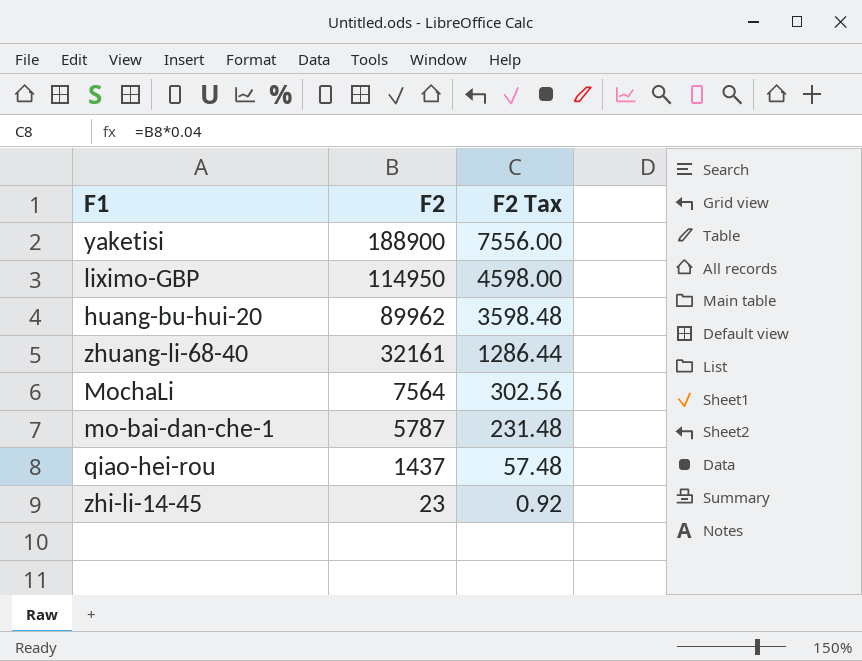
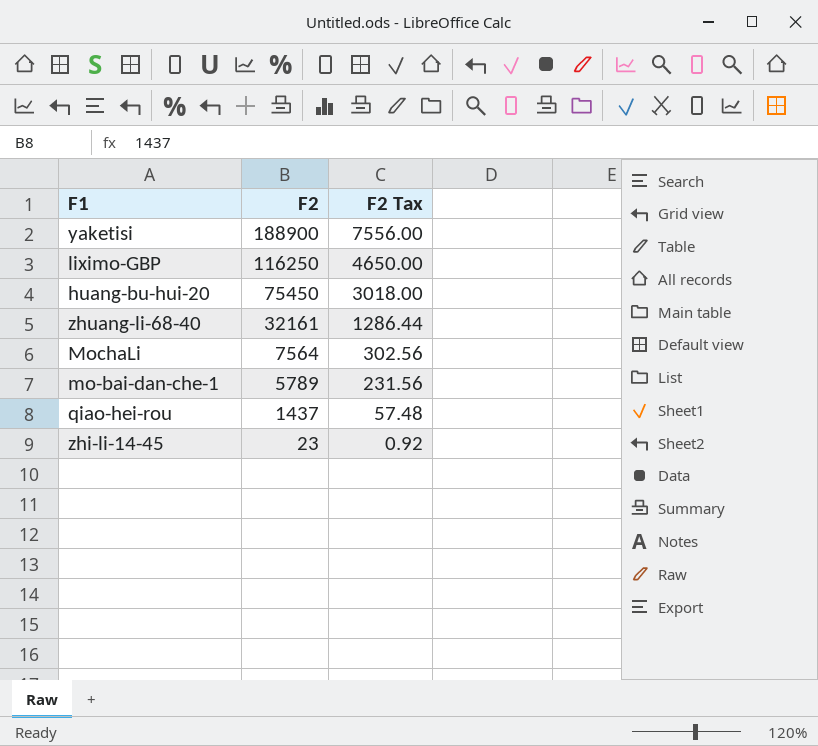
liximo-GBP | F2: 114950 -> 116250
liximo-GBP | F2 Tax: 4598.00 -> 4650.00
huang-bu-hui-20 | F2: 89962 -> 75450
huang-bu-hui-20 | F2 Tax: 3598.48 -> 3018.00
mo-bai-dan-che-1 | F2: 5787 -> 5789
mo-bai-dan-che-1 | F2 Tax: 231.48 -> 231.56

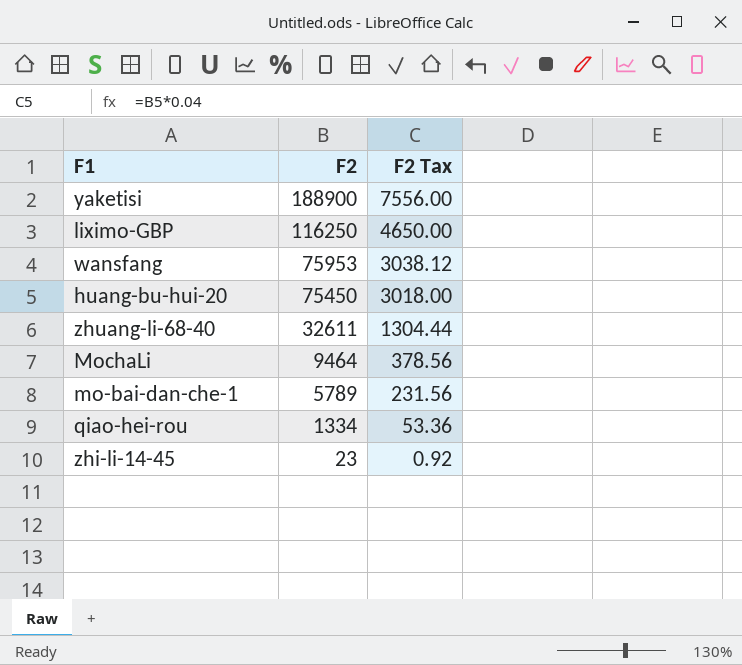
row wansfang: none -> 75953 | 3038.12
zhuang-li-68-40 | F2: 32161 -> 32611
zhuang-li-68-40 | F2 Tax: 1286.44 -> 1304.44
MochaLi | F2: 7564 -> 9464
MochaLi | F2 Tax: 302.56 -> 378.56
qiao-hei-rou | F2: 1437 -> 1334
qiao-hei-rou | F2 Tax: 57.48 -> 53.36

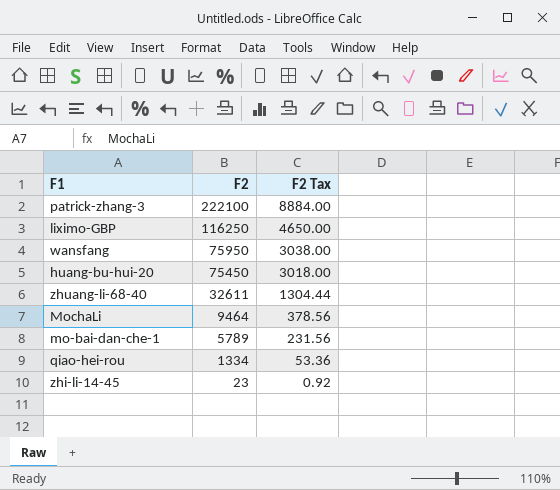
row yaketisi: 188900 | 7556.00 -> none
row patrick-zhang-3: none -> 222100 | 8884.00
wansfang | F2: 75953 -> 75950
wansfang | F2 Tax: 3038.12 -> 3038.00

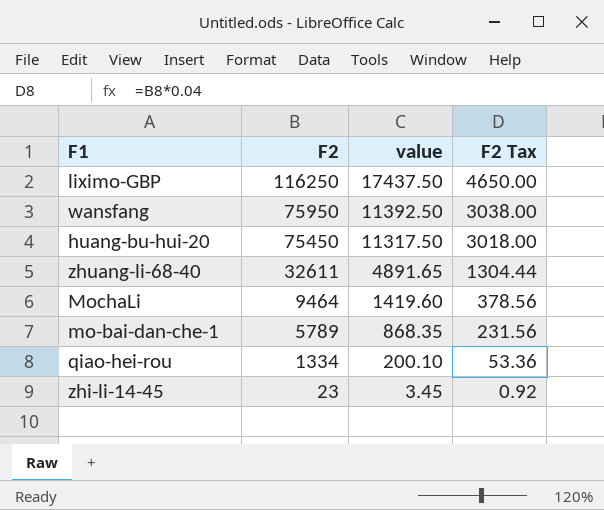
column value | formula: none -> [F2] * 0.15
row patrick-zhang-3: 222100 | 8884.00 -> none

